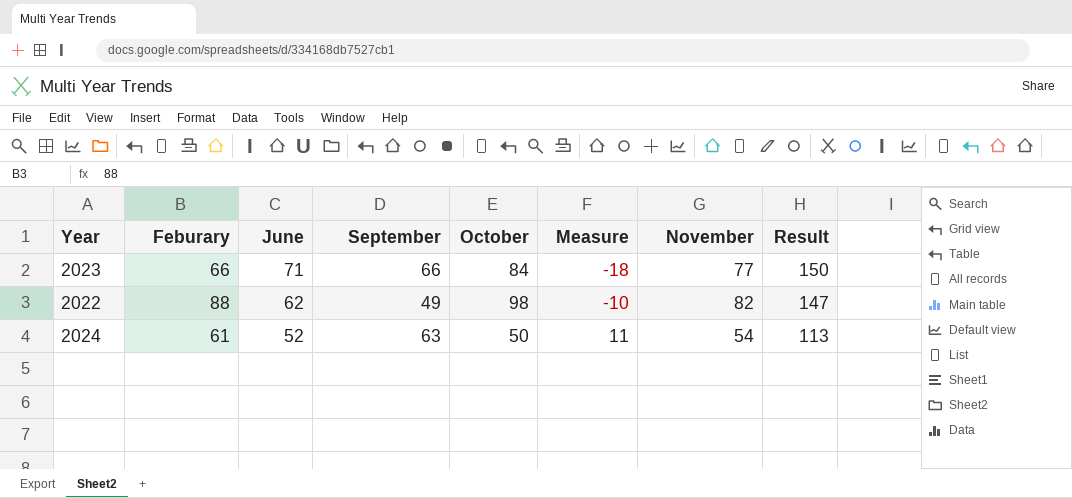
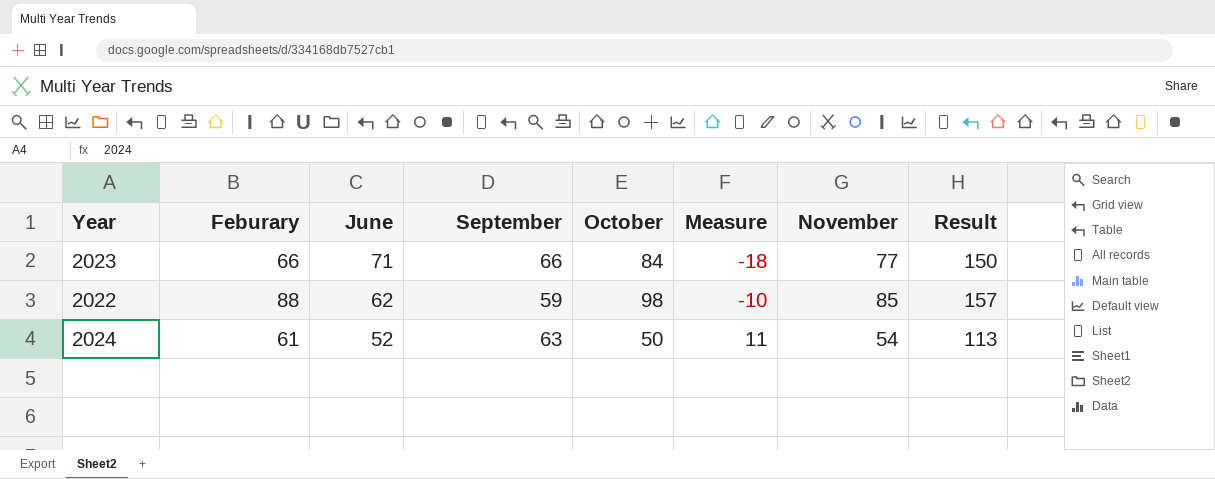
2022 | September: 49 -> 59
2022 | November: 82 -> 85
2022 | Result: 147 -> 157

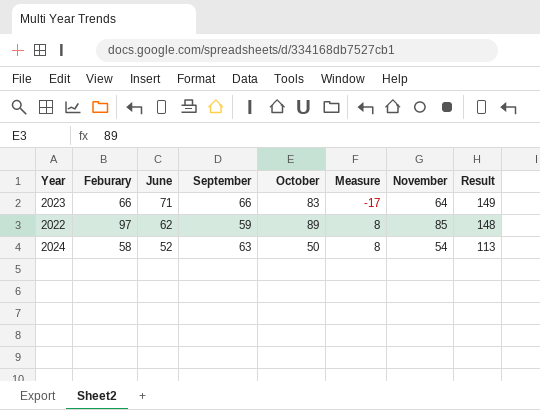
2023 | October: 84 -> 83
2023 | Measure: -18 -> -17
2023 | November: 77 -> 64
2023 | Result: 150 -> 149
2022 | Feburary: 88 -> 97
2022 | October: 98 -> 89
2022 | Measure: -10 -> 8
2022 | Result: 157 -> 148
2024 | Feburary: 61 -> 58
2024 | Measure: 11 -> 8

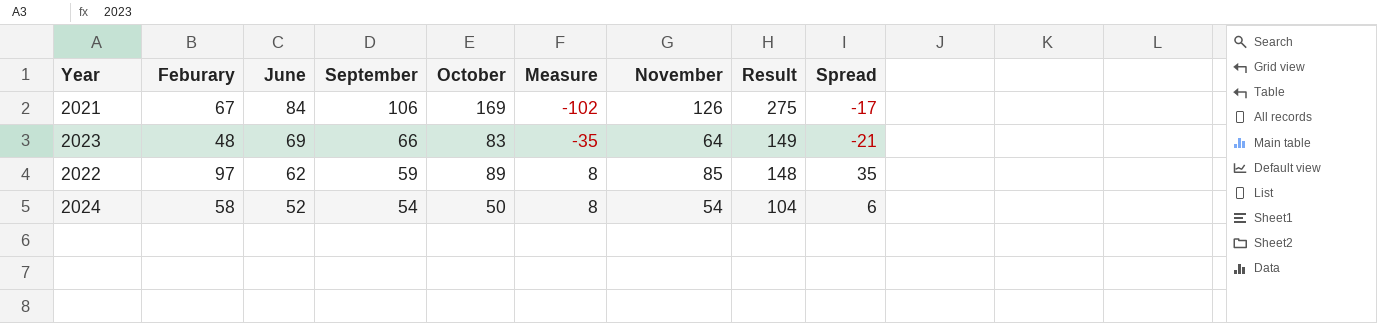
column Spread | formula: none -> [Feburary] - [June]
row 2021: none -> 67 | 84 | 106 | 169 | -102 | 126 | 275 | -17
2023 | Feburary: 66 -> 48
2023 | June: 71 -> 69
2023 | Measure: -17 -> -35
2024 | September: 63 -> 54
2024 | Result: 113 -> 104

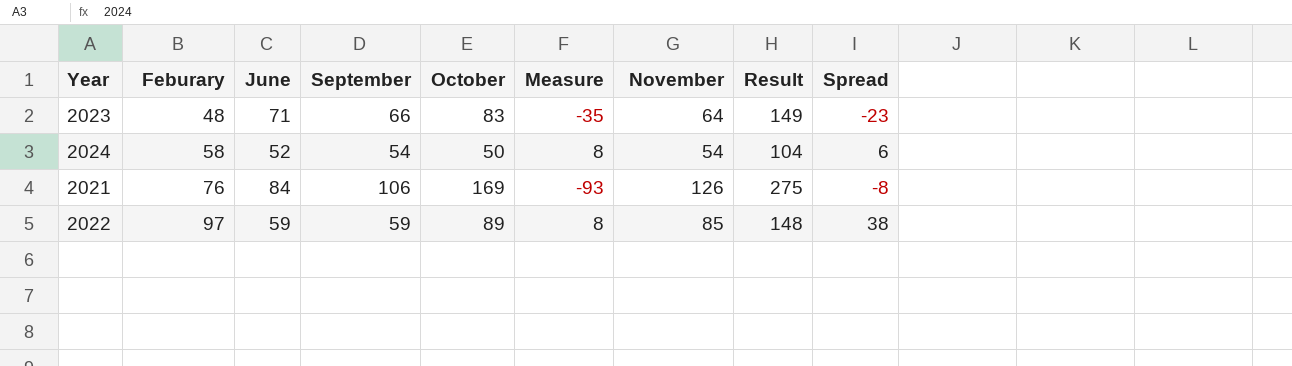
row order: June descending -> Feburary ascending
2023 | June: 69 -> 71
2023 | Spread: -21 -> -23
2021 | Feburary: 67 -> 76
2021 | Measure: -102 -> -93
2021 | Spread: -17 -> -8
2022 | June: 62 -> 59
2022 | Spread: 35 -> 38

